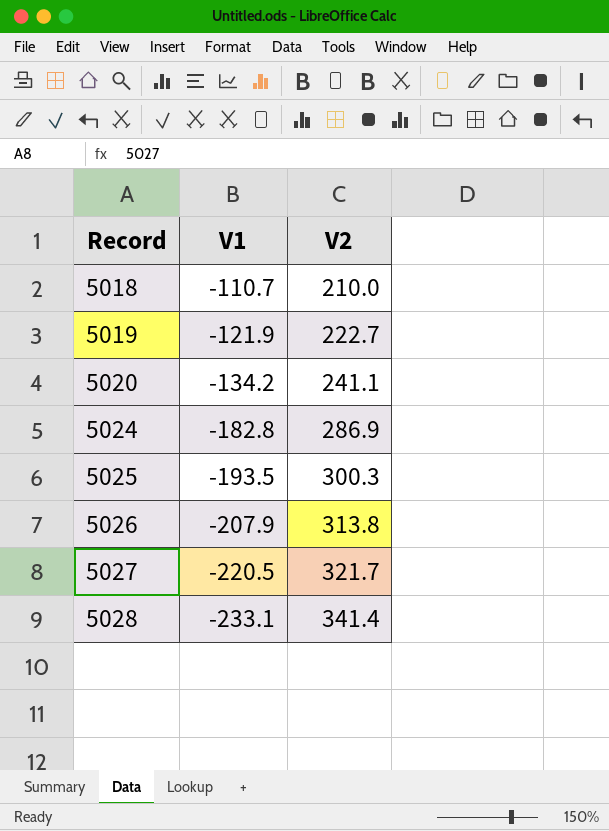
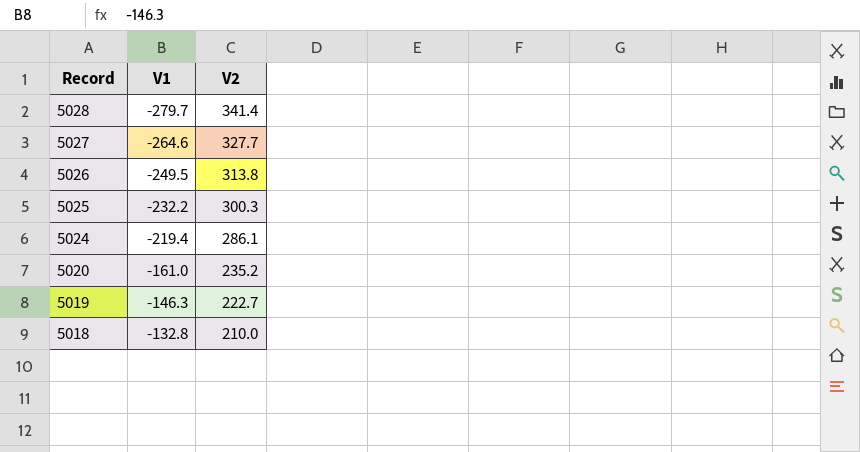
row order: Record ascending -> Record descending
5028 | V1: -233.1 -> -279.7
5027 | V1: -220.5 -> -264.6
5027 | V2: 321.7 -> 327.7
5026 | V1: -207.9 -> -249.5
5025 | V1: -193.5 -> -232.2
5024 | V1: -182.8 -> -219.4
5024 | V2: 286.9 -> 286.1
5020 | V1: -134.2 -> -161.0
5020 | V2: 241.1 -> 235.2
5019 | V1: -121.9 -> -146.3
5018 | V1: -110.7 -> -132.8

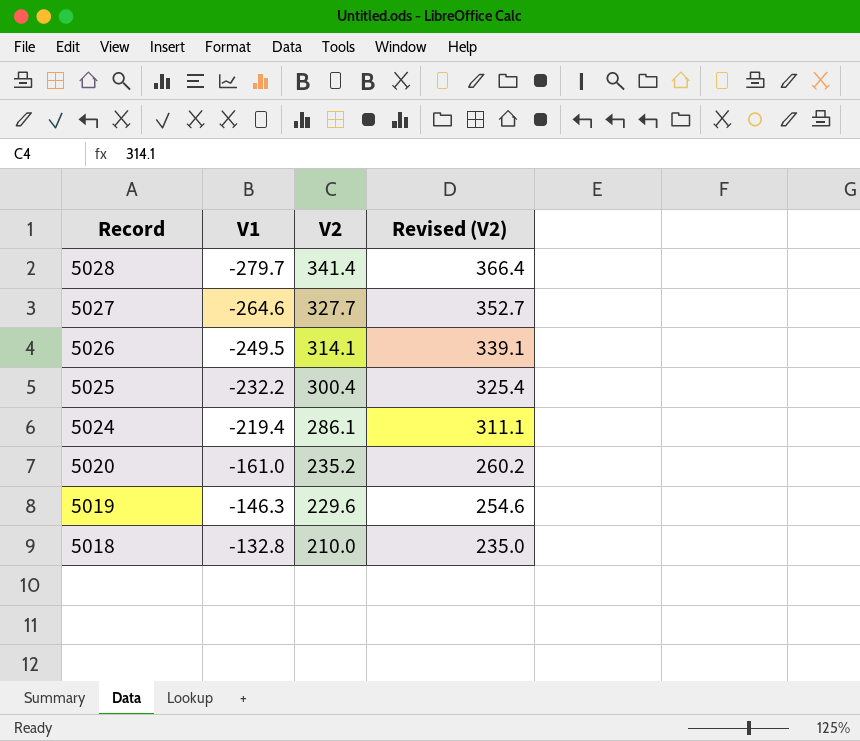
column Revised (V2) | formula: none -> [V2] + 25
5026 | V2: 313.8 -> 314.1
5025 | V2: 300.3 -> 300.4
5019 | V2: 222.7 -> 229.6

